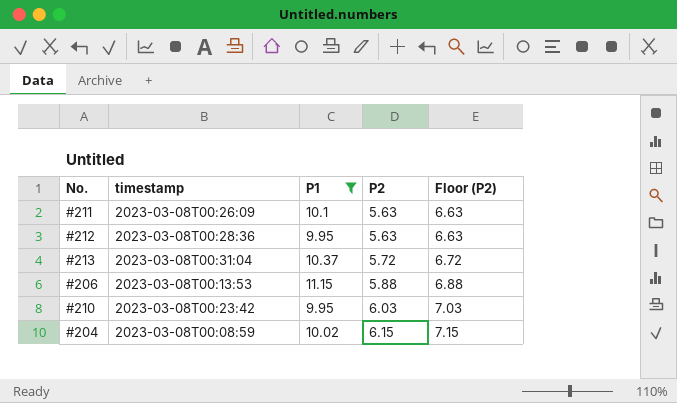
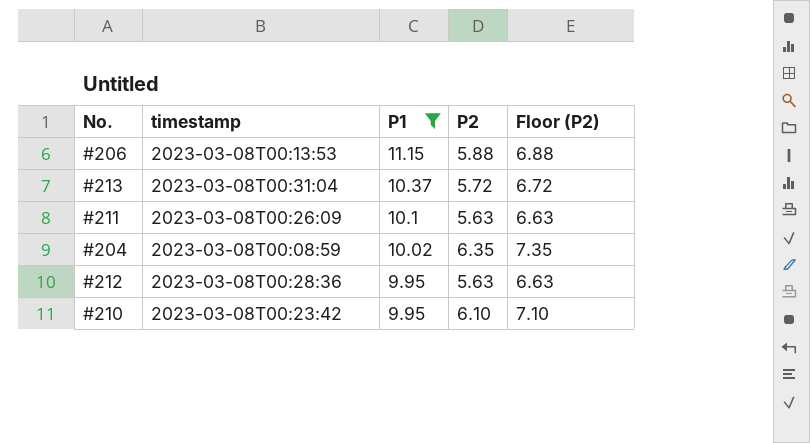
row order: P2 ascending -> P1 descending
#204 | P2: 6.15 -> 6.35
#204 | Floor (P2): 7.15 -> 7.35
#210 | P2: 6.03 -> 6.10
#210 | Floor (P2): 7.03 -> 7.10

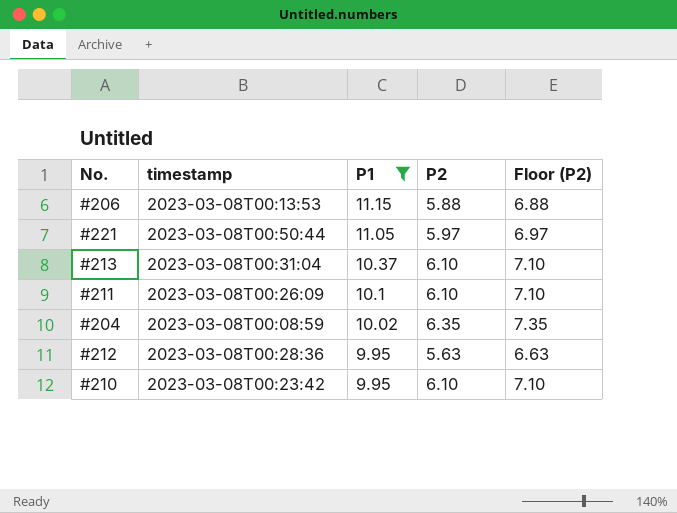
row #221: none -> 2023-03-08T00:50:44 | 11.05 | 5.97 | 6.97
#213 | P2: 5.72 -> 6.10
#213 | Floor (P2): 6.72 -> 7.10
#211 | P2: 5.63 -> 6.10
#211 | Floor (P2): 6.63 -> 7.10

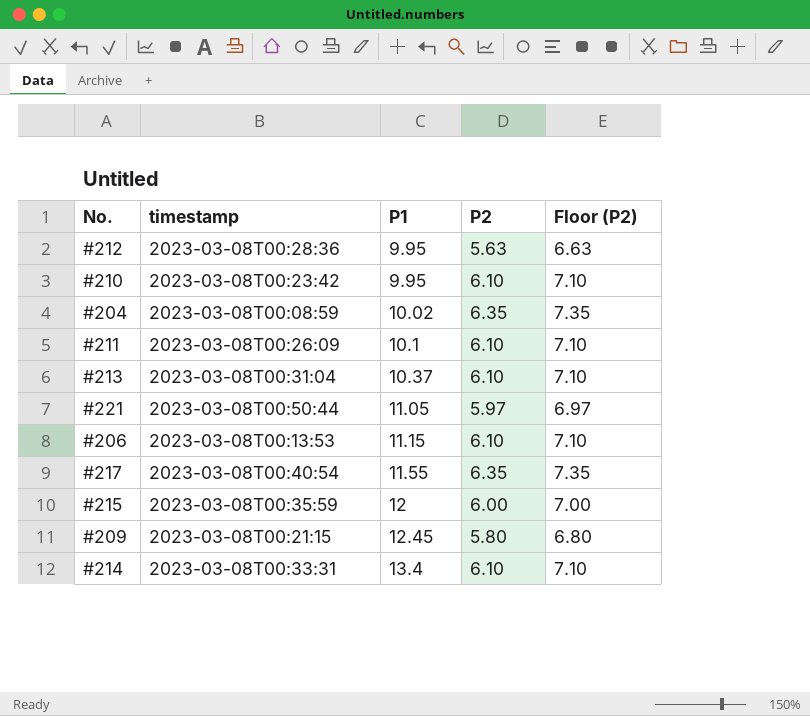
filter: P1 <= 11.15 -> none
row order: P1 descending -> P1 ascending
#206 | P2: 5.88 -> 6.10
#206 | Floor (P2): 6.88 -> 7.10

